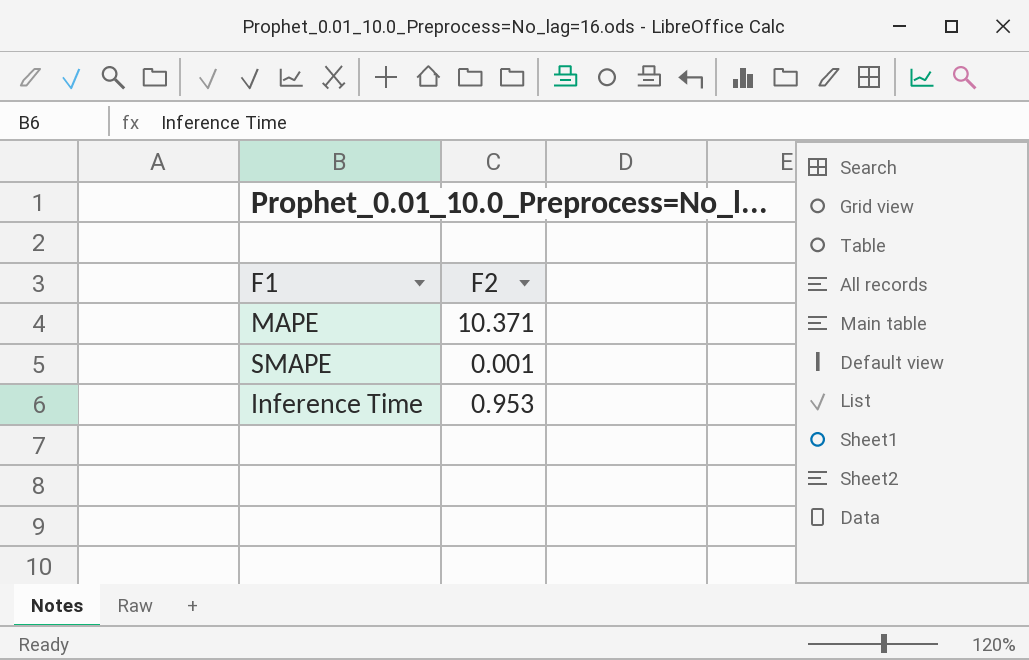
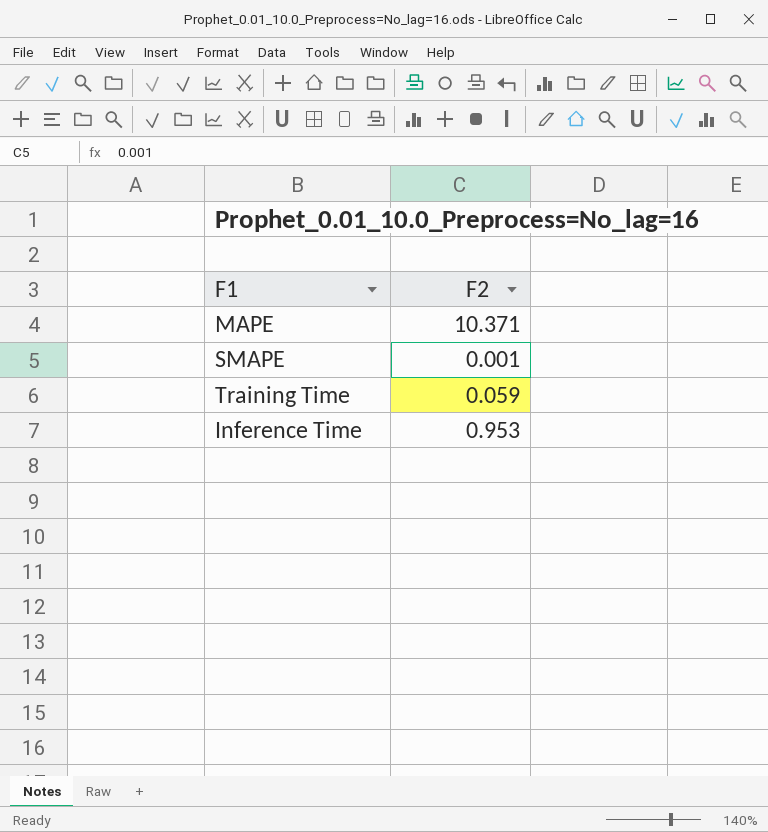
row Training Time: none -> 0.059

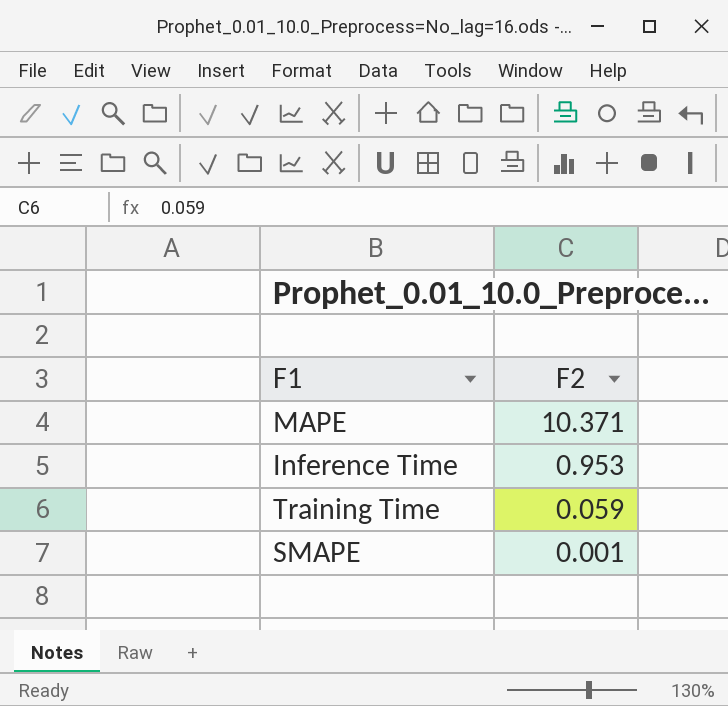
row order: none -> F2 descending

